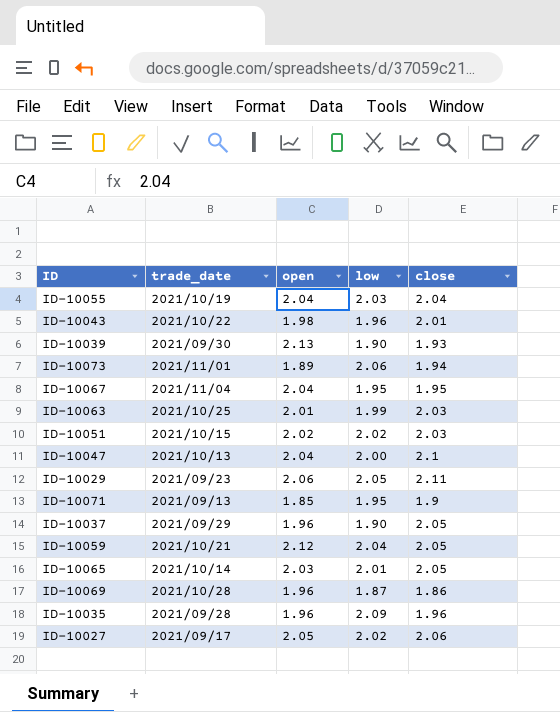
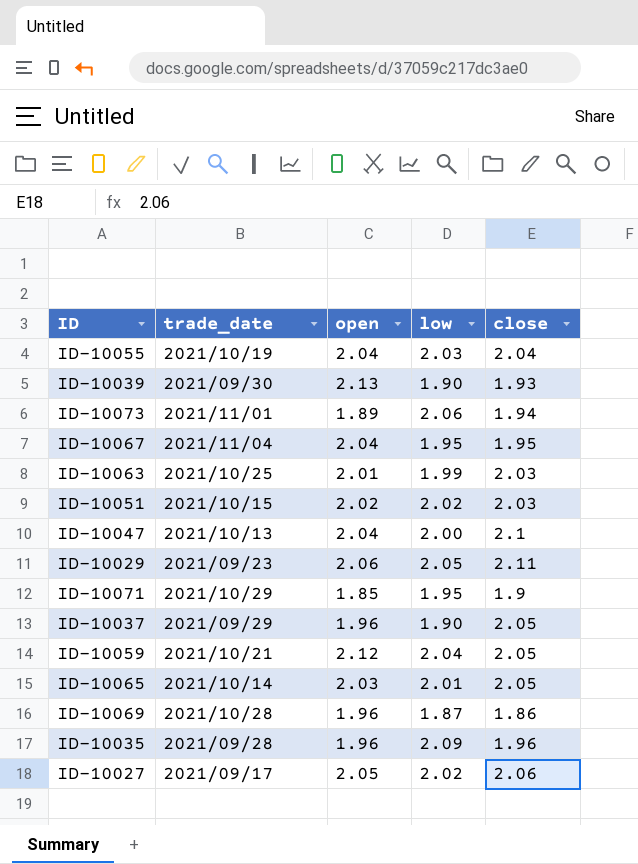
row ID-10043: 2021/10/22 | 1.98 | 1.96 | 2.01 -> none
ID-10071 | trade_date: 2021/09/13 -> 2021/10/29

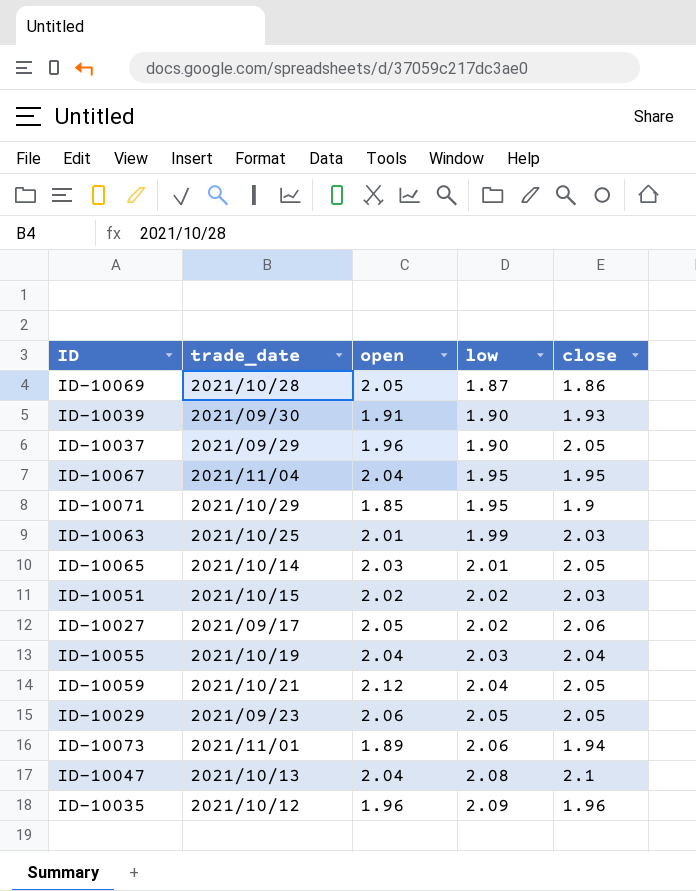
row order: none -> low ascending
ID-10069 | open: 1.96 -> 2.05
ID-10039 | open: 2.13 -> 1.91
ID-10029 | close: 2.11 -> 2.05
ID-10047 | low: 2.00 -> 2.08
ID-10035 | trade_date: 2021/09/28 -> 2021/10/12

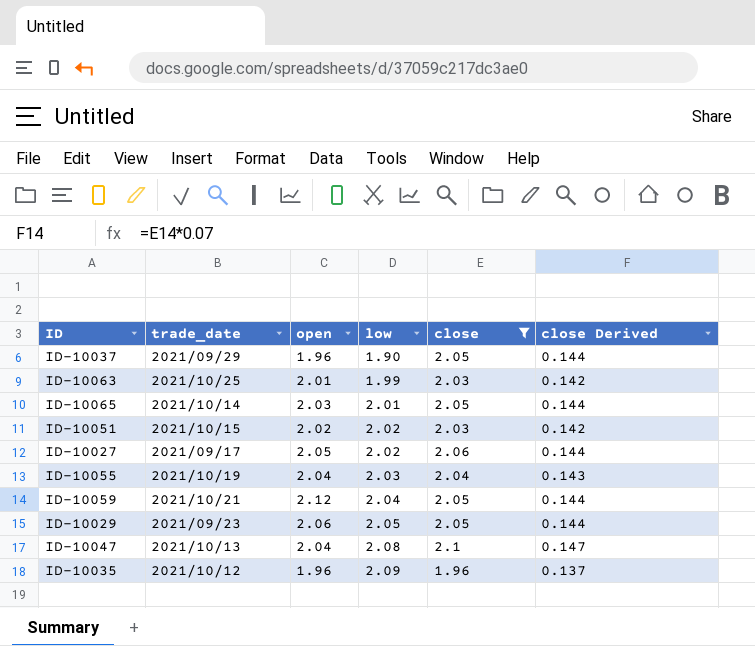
filter: none -> close >= 1.96
column close Derived | formula: none -> [close] * 0.07

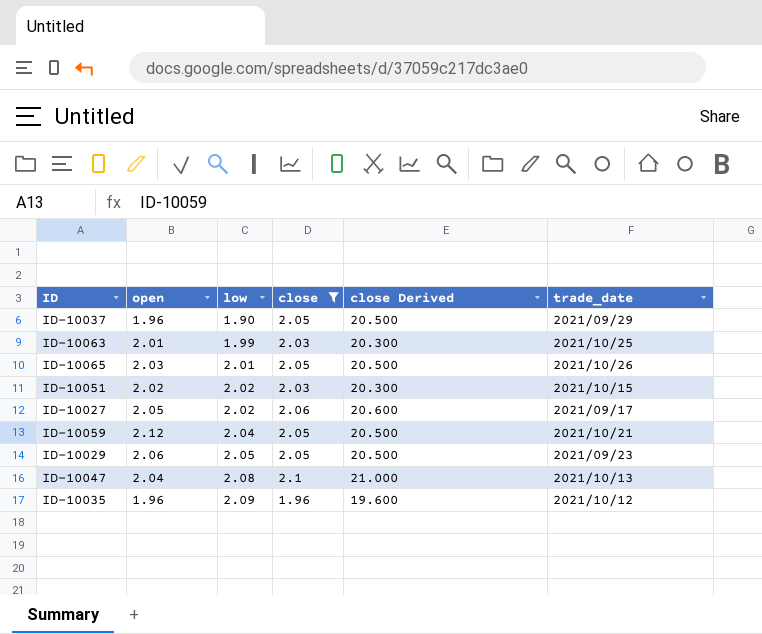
column close Derived | formula: [close] * 0.07 -> [close] * 10
column trade_date | position: 2 -> 6
row ID-10055: 2021/10/19 | 2.04 | 2.03 | 2.04 | 0.143 -> none
ID-10065 | trade_date: 2021/10/14 -> 2021/10/26

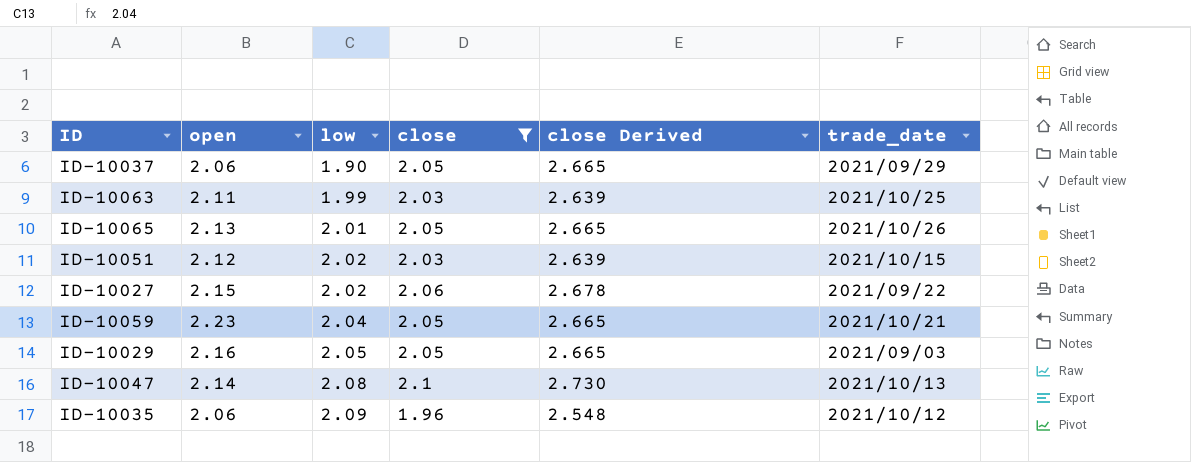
column close Derived | formula: [close] * 10 -> [close] * 1.3
ID-10037 | open: 1.96 -> 2.06
ID-10063 | open: 2.01 -> 2.11
ID-10065 | open: 2.03 -> 2.13
ID-10051 | open: 2.02 -> 2.12
ID-10027 | open: 2.05 -> 2.15
ID-10027 | trade_date: 2021/09/17 -> 2021/09/22
ID-10059 | open: 2.12 -> 2.23
ID-10029 | open: 2.06 -> 2.16
ID-10029 | trade_date: 2021/09/23 -> 2021/09/03
ID-10047 | open: 2.04 -> 2.14
ID-10035 | open: 1.96 -> 2.06

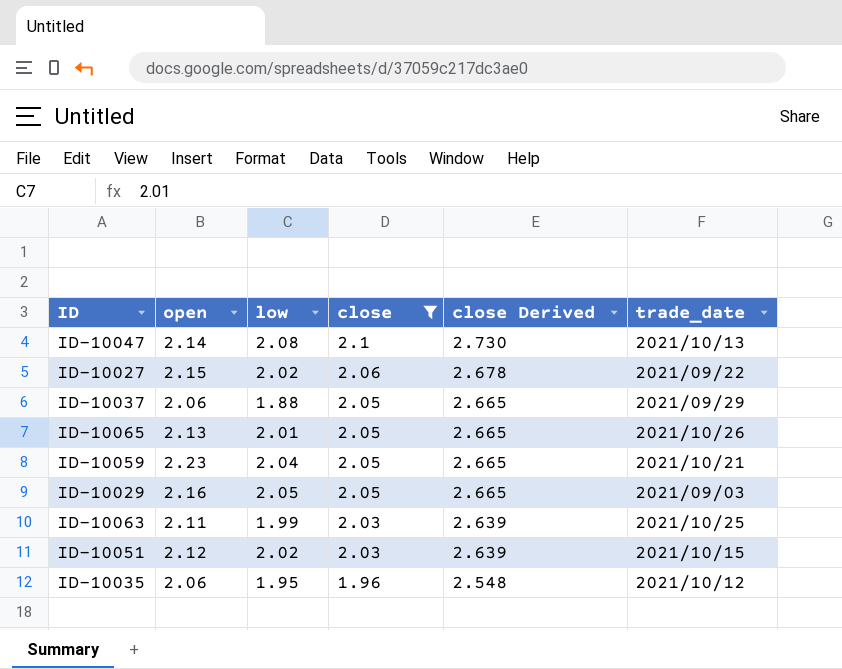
row order: low ascending -> close descending
ID-10037 | low: 1.90 -> 1.88
ID-10035 | low: 2.09 -> 1.95

